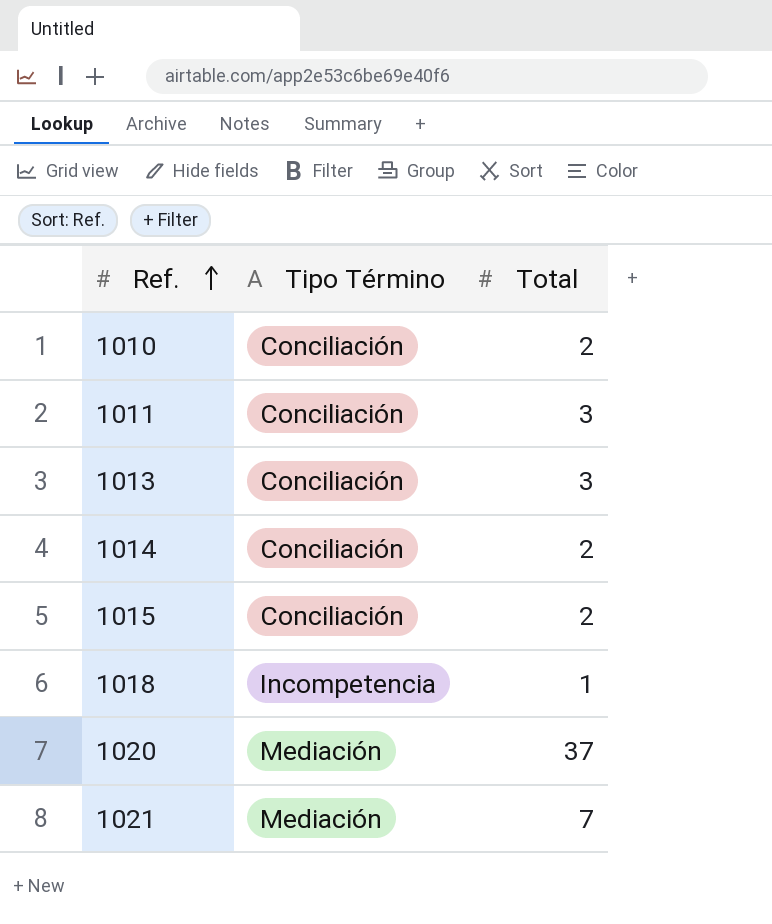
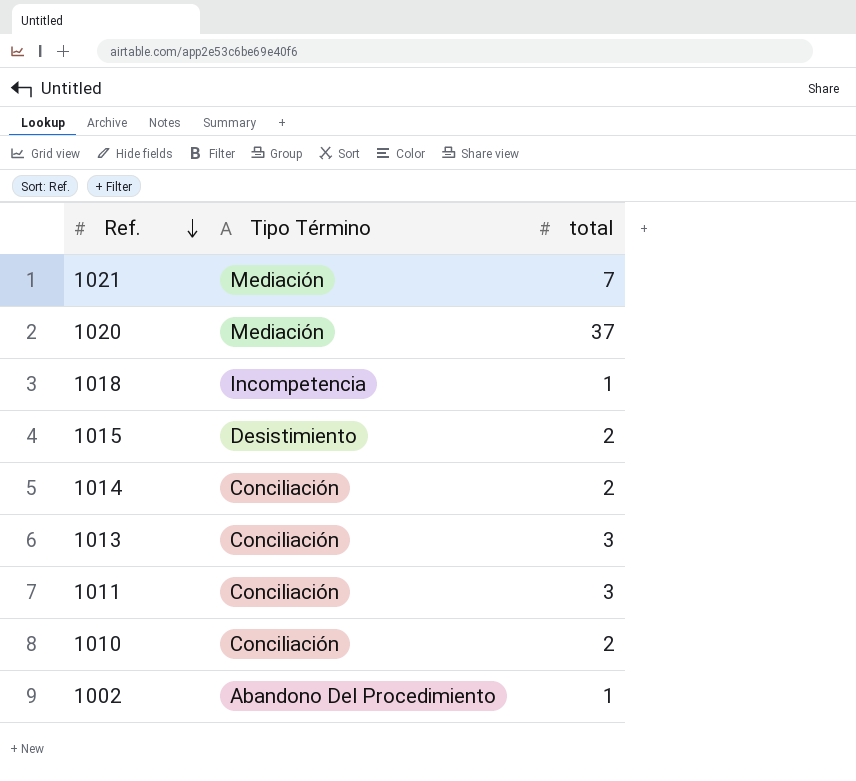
row order: Ref. ascending -> Ref. descending
column name: Total -> total
1015 | Tipo Término: Conciliación -> Desistimiento
row 1002: none -> Abandono Del Procedimiento | 1

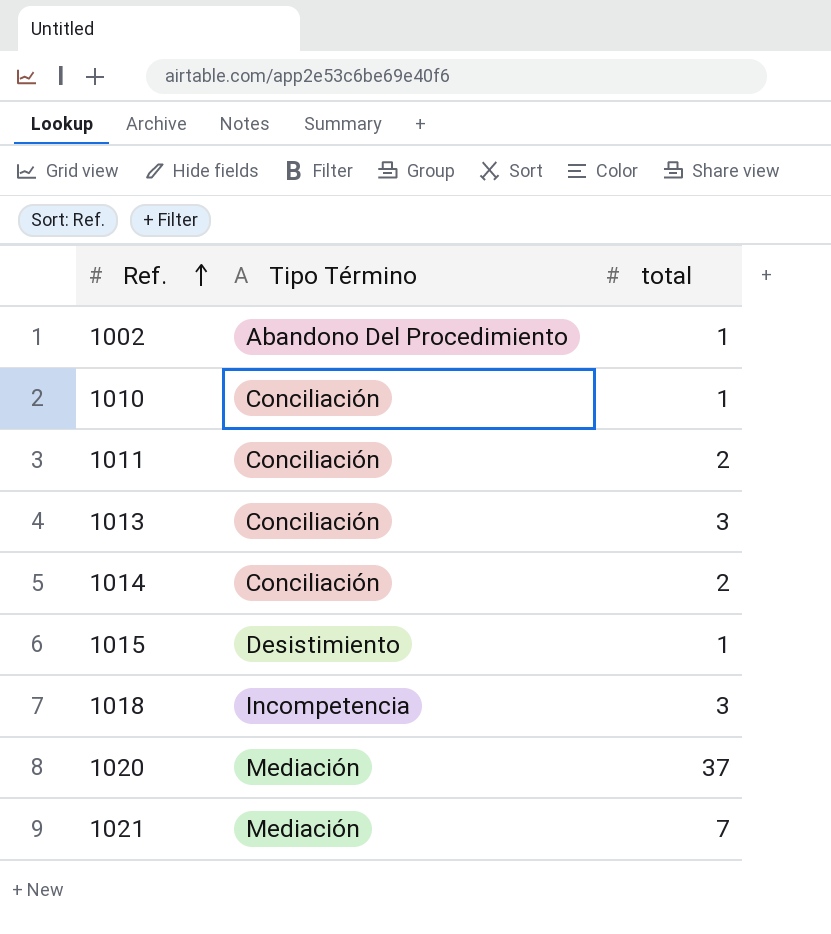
row order: Ref. descending -> Ref. ascending
1010 | total: 2 -> 1
1011 | total: 3 -> 2
1015 | total: 2 -> 1
1018 | total: 1 -> 3

